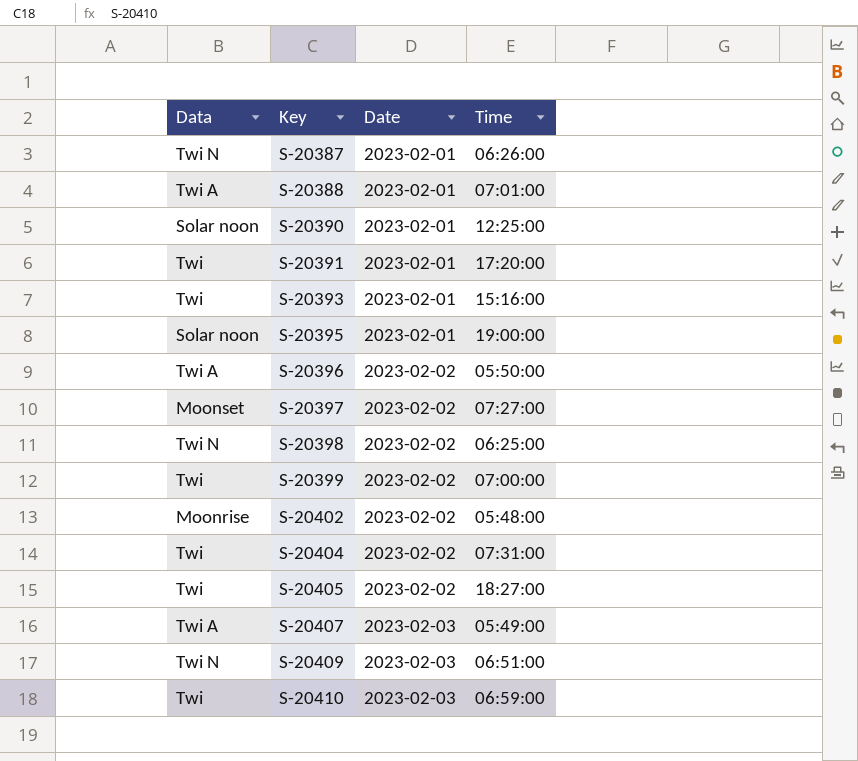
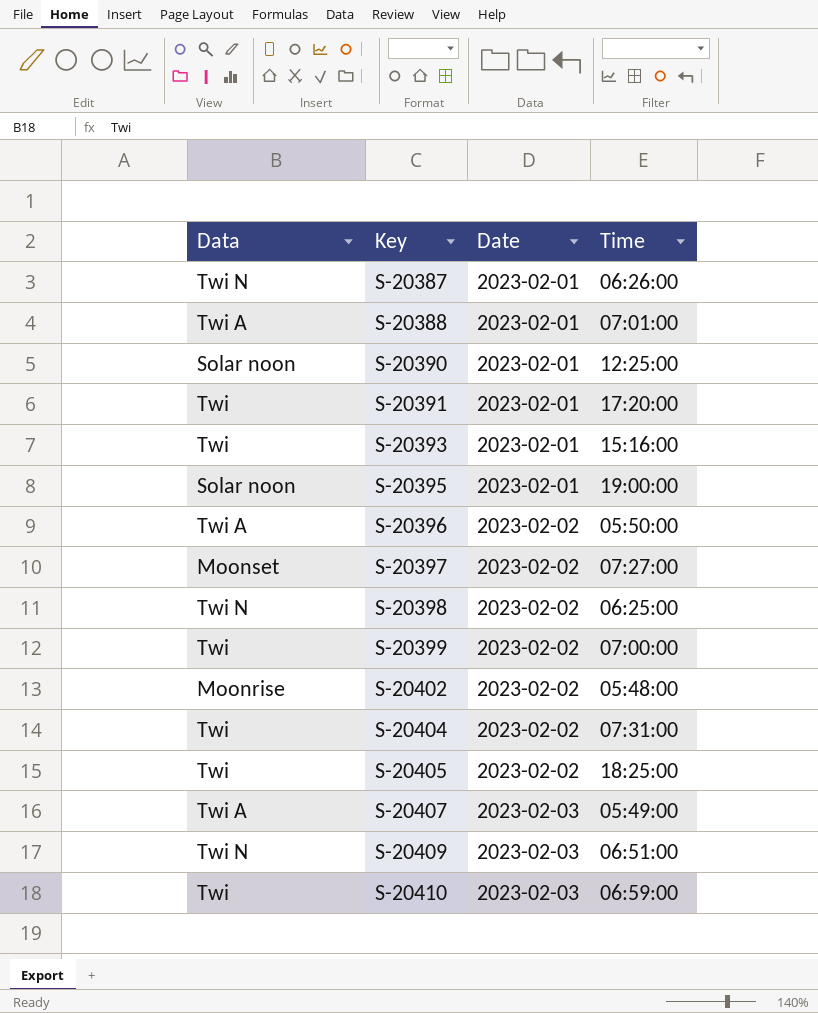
S-20405 | Time: 18:27:00 -> 18:25:00

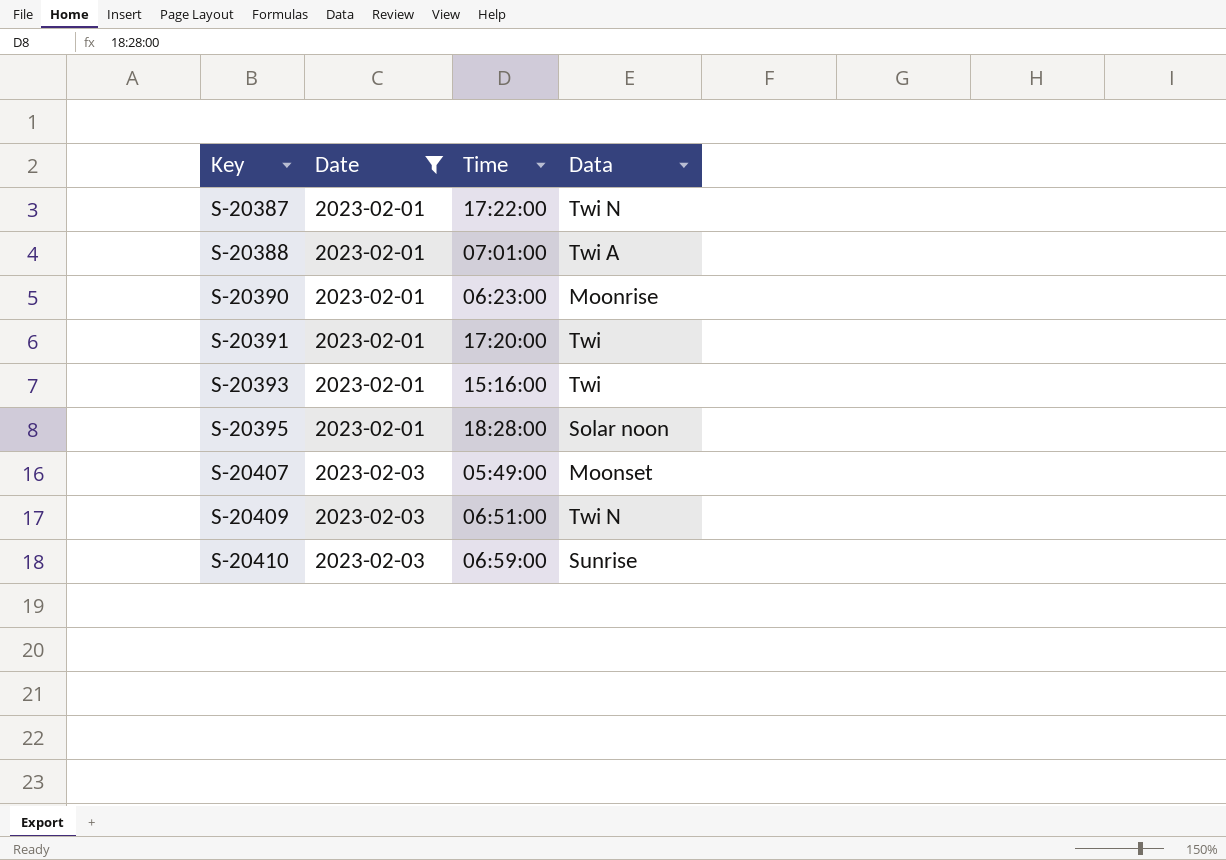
filter: none -> Date != 2023-02-02
column Data | position: 1 -> 4
S-20387 | Time: 06:26:00 -> 17:22:00
S-20390 | Time: 12:25:00 -> 06:23:00
S-20390 | Data: Solar noon -> Moonrise
S-20395 | Time: 19:00:00 -> 18:28:00
S-20407 | Data: Twi A -> Moonset
S-20410 | Data: Twi -> Sunrise

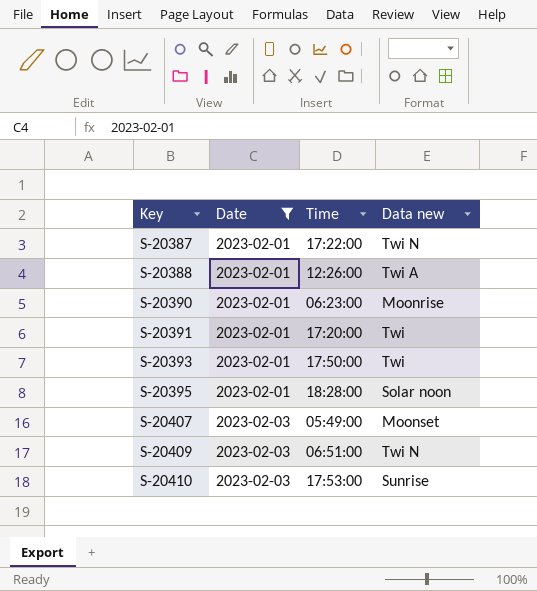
column name: Data -> Data new
S-20388 | Time: 07:01:00 -> 12:26:00
S-20393 | Time: 15:16:00 -> 17:50:00
S-20410 | Time: 06:59:00 -> 17:53:00

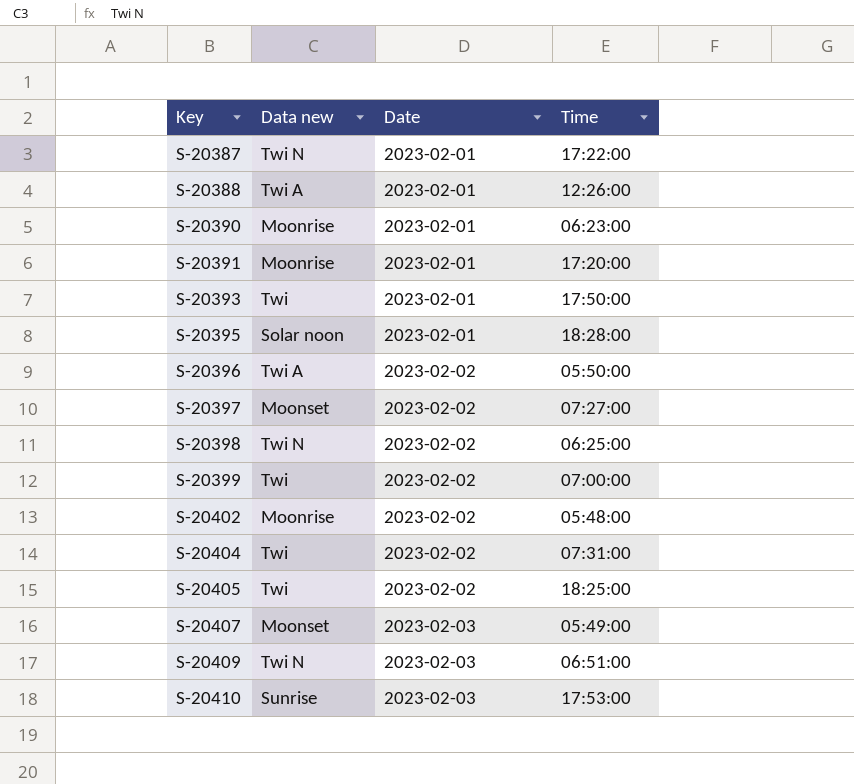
filter: Date != 2023-02-02 -> none
column Data new | position: 4 -> 2
S-20391 | Data new: Twi -> Moonrise

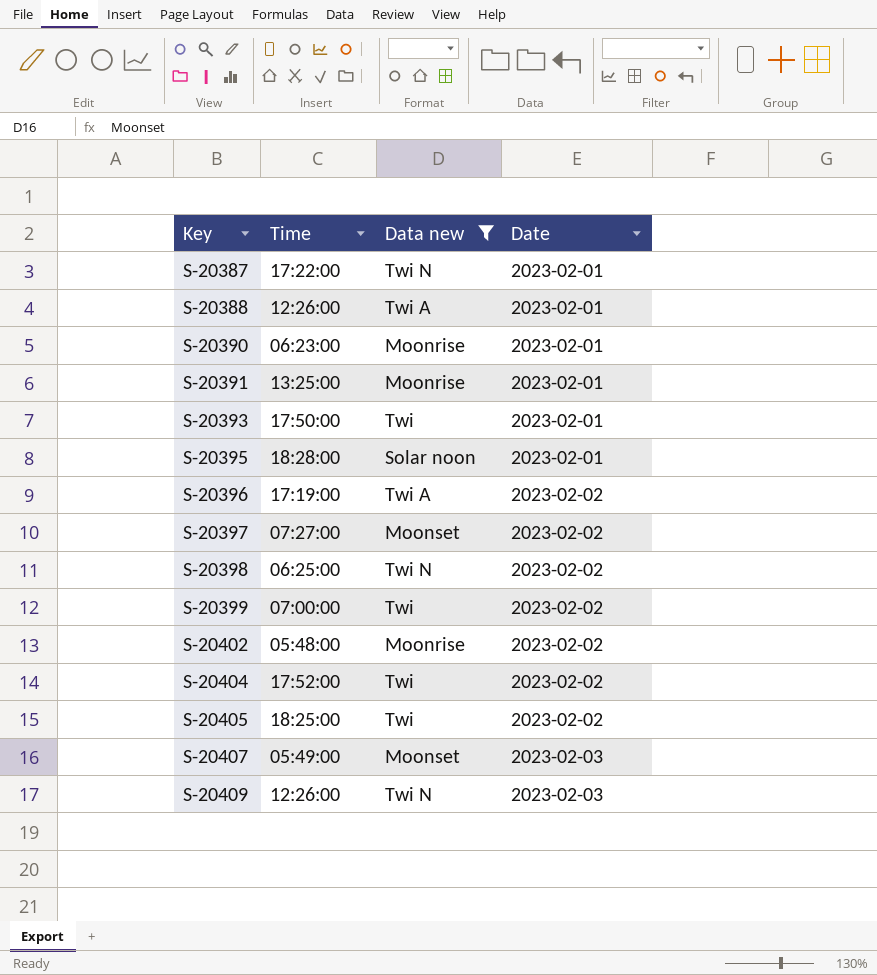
filter: none -> Data new != Sunrise
column Time | position: 4 -> 2
S-20391 | Time: 17:20:00 -> 13:25:00
S-20396 | Time: 05:50:00 -> 17:19:00
S-20404 | Time: 07:31:00 -> 17:52:00
S-20409 | Time: 06:51:00 -> 12:26:00

